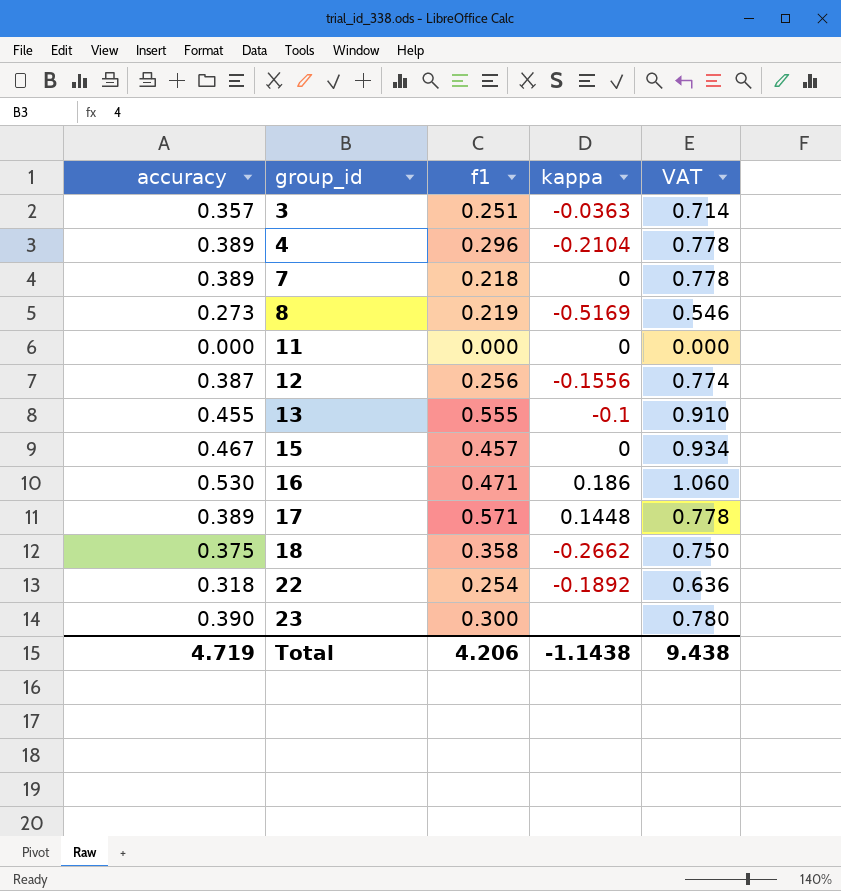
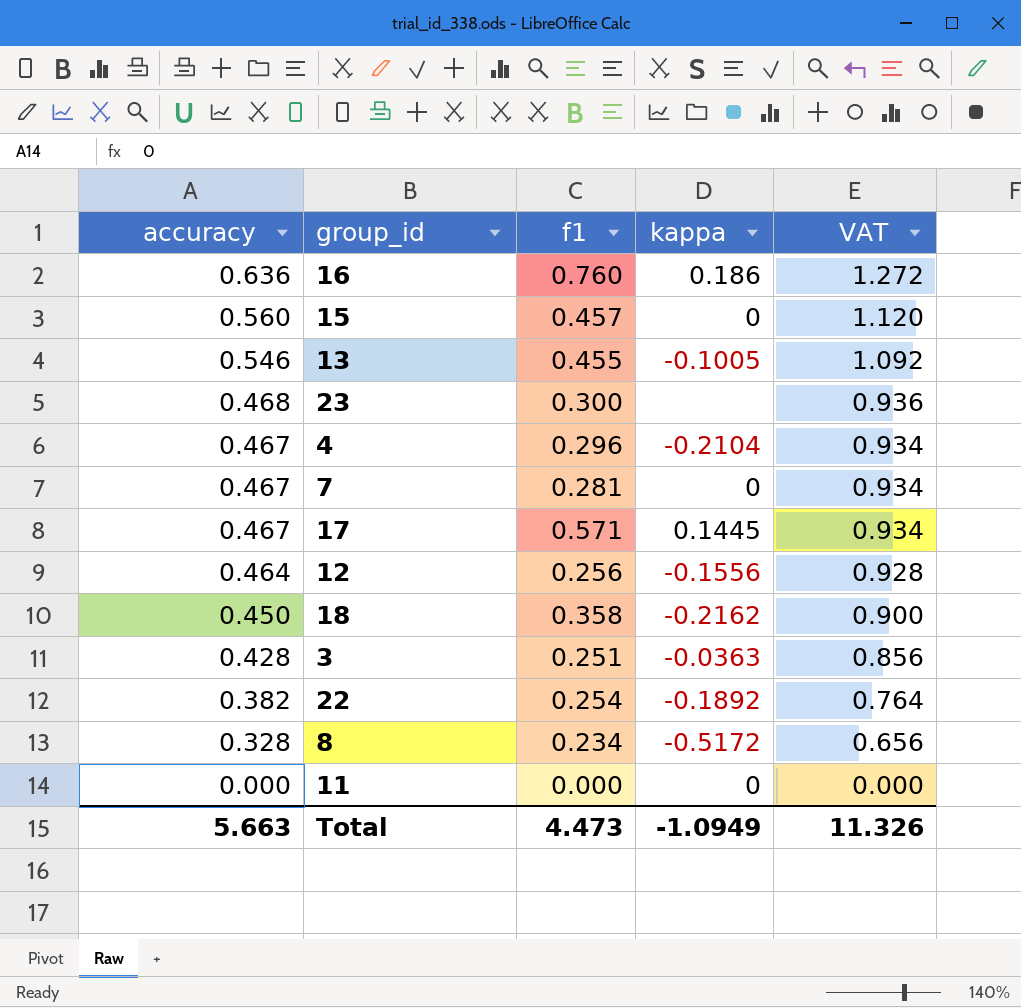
row order: group_id ascending -> accuracy descending
16 | accuracy: 0.530 -> 0.636
16 | f1: 0.471 -> 0.760
16 | VAT: 1.060 -> 1.272
15 | accuracy: 0.467 -> 0.560
15 | VAT: 0.934 -> 1.120
13 | accuracy: 0.455 -> 0.546
13 | f1: 0.555 -> 0.455
13 | kappa: -0.1 -> -0.1005
13 | VAT: 0.910 -> 1.092
23 | accuracy: 0.390 -> 0.468
23 | VAT: 0.780 -> 0.936
4 | accuracy: 0.389 -> 0.467
4 | VAT: 0.778 -> 0.934
7 | accuracy: 0.389 -> 0.467
7 | f1: 0.218 -> 0.281
7 | VAT: 0.778 -> 0.934
17 | accuracy: 0.389 -> 0.467
17 | kappa: 0.1448 -> 0.1445
17 | VAT: 0.778 -> 0.934
12 | accuracy: 0.387 -> 0.464
12 | VAT: 0.774 -> 0.928
18 | accuracy: 0.375 -> 0.450
18 | kappa: -0.2662 -> -0.2162
18 | VAT: 0.750 -> 0.900
3 | accuracy: 0.357 -> 0.428
3 | VAT: 0.714 -> 0.856
22 | accuracy: 0.318 -> 0.382
22 | VAT: 0.636 -> 0.764
8 | accuracy: 0.273 -> 0.328
8 | f1: 0.219 -> 0.234
8 | kappa: -0.5169 -> -0.5172
8 | VAT: 0.546 -> 0.656
Total | accuracy: 4.719 -> 5.663
Total | f1: 4.206 -> 4.473
Total | kappa: -1.1438 -> -1.0949
Total | VAT: 9.438 -> 11.326

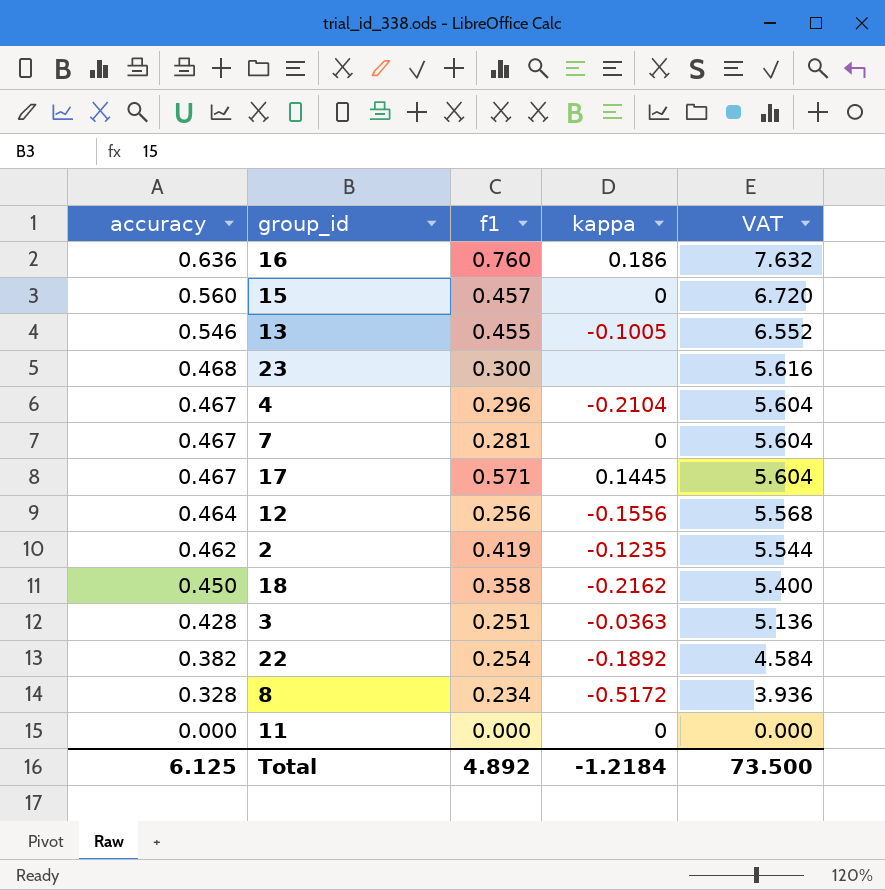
column VAT | formula: [accuracy] * 2 -> [accuracy] * 12
row 2: none -> 0.462 | 0.419 | -0.1235 | 5.544
Total | accuracy: 5.663 -> 6.125
Total | f1: 4.473 -> 4.892
Total | kappa: -1.0949 -> -1.2184
Total | VAT: 11.326 -> 73.500

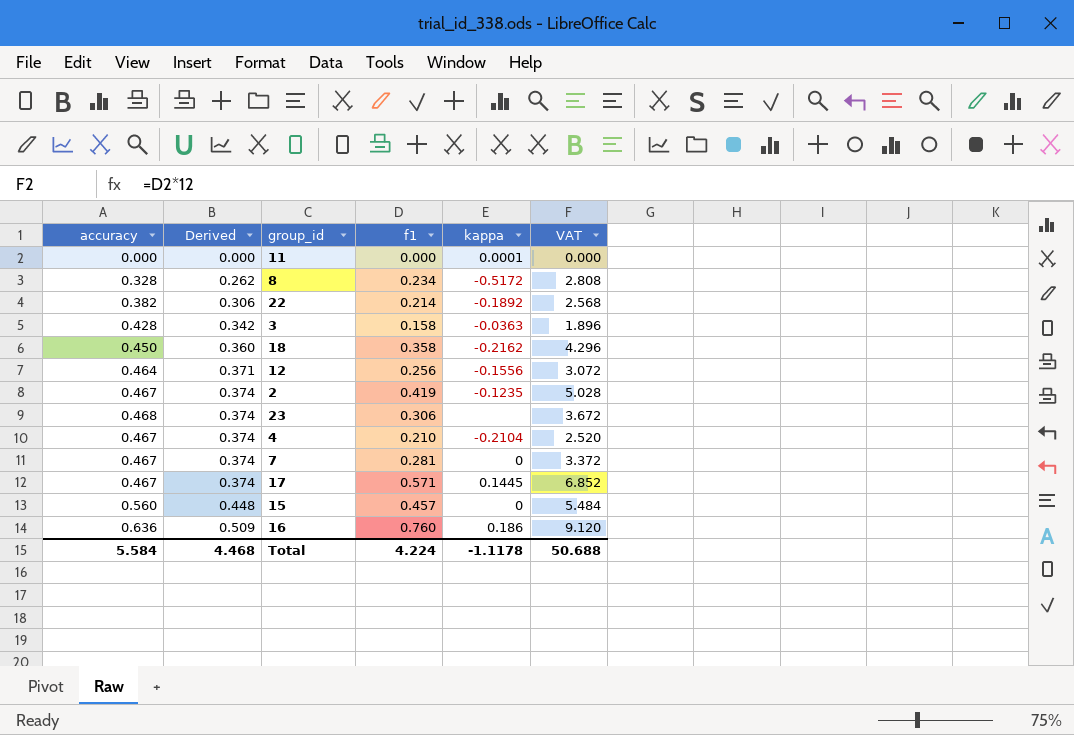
row order: accuracy descending -> Derived ascending
column Derived | formula: none -> [accuracy] * 0.8
column VAT | formula: [accuracy] * 12 -> [f1] * 12
row 13: 0.546 | 0.455 | -0.1005 | 6.552 -> none
11 | kappa: 0 -> 0.0001
22 | f1: 0.254 -> 0.214
3 | f1: 0.251 -> 0.158
2 | accuracy: 0.462 -> 0.467
23 | f1: 0.300 -> 0.306
4 | f1: 0.296 -> 0.210
Total | accuracy: 6.125 -> 5.584
Total | f1: 4.892 -> 4.224
Total | kappa: -1.2184 -> -1.1178
Total | VAT: 73.500 -> 50.688

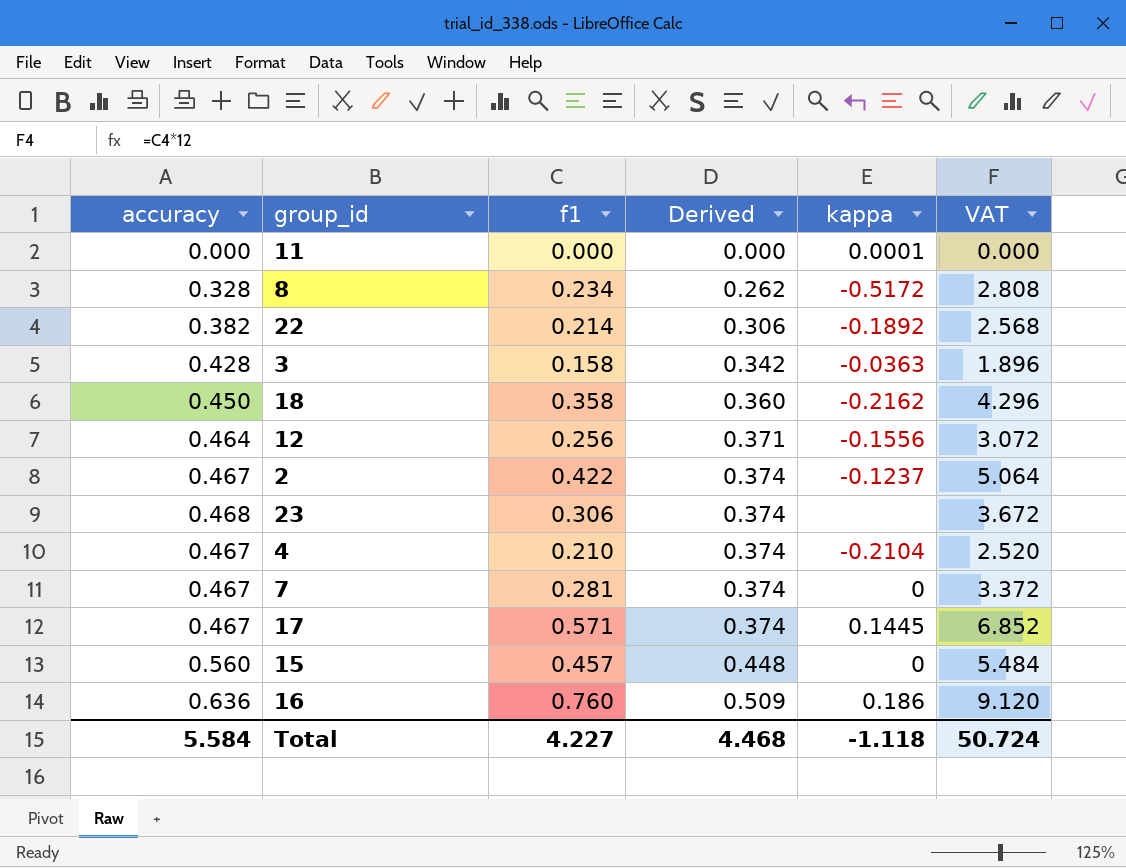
column Derived | position: 2 -> 4
2 | f1: 0.419 -> 0.422
2 | kappa: -0.1235 -> -0.1237
2 | VAT: 5.028 -> 5.064
Total | f1: 4.224 -> 4.227
Total | kappa: -1.1178 -> -1.118
Total | VAT: 50.688 -> 50.724

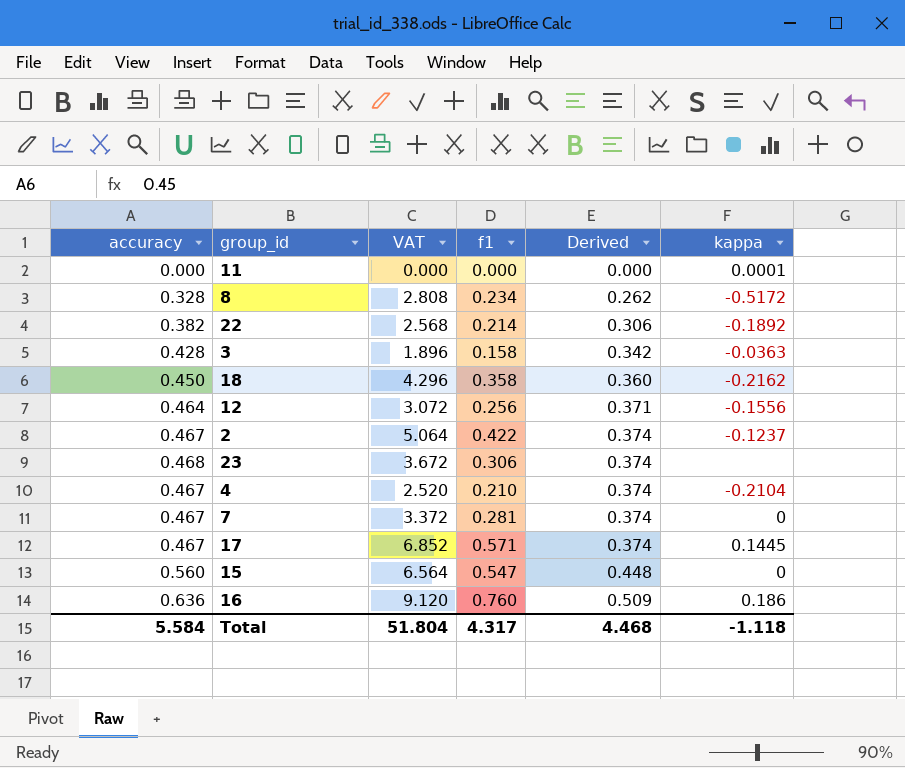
column VAT | position: 6 -> 3
15 | VAT: 5.484 -> 6.564
15 | f1: 0.457 -> 0.547
Total | VAT: 50.724 -> 51.804
Total | f1: 4.227 -> 4.317

